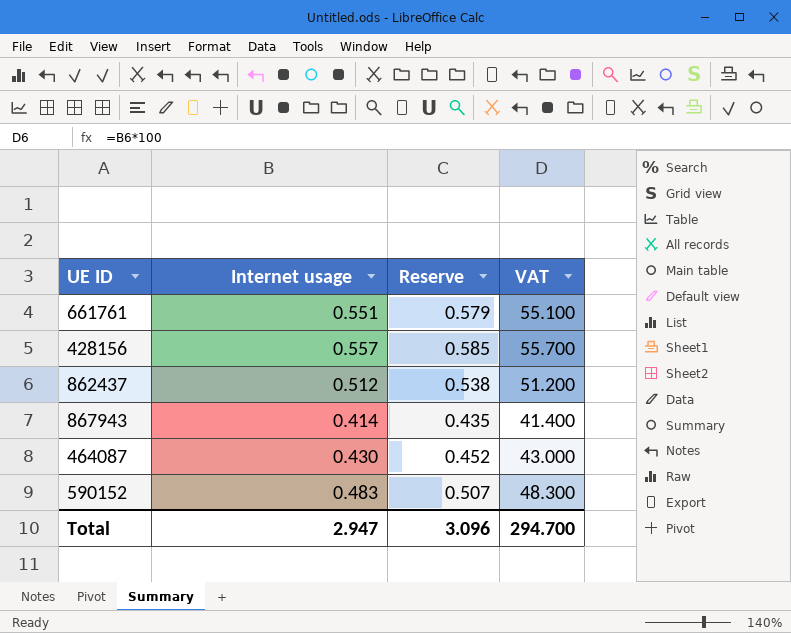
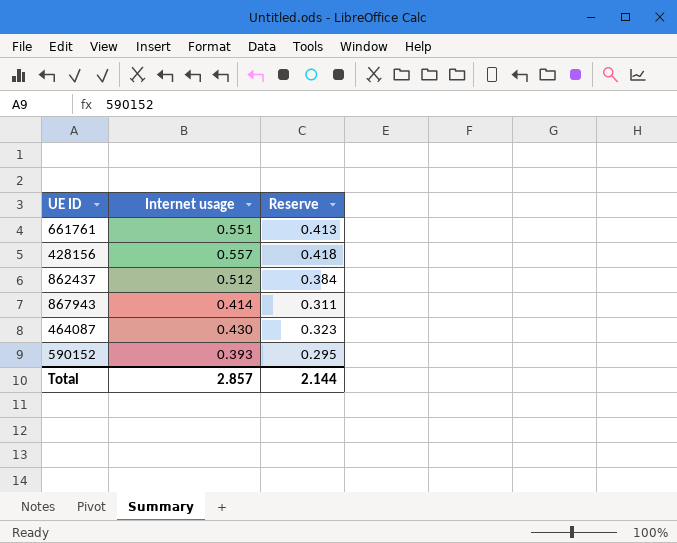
column VAT | formula: [Internet usage] * 100 -> none
column Reserve | formula: [Internet usage] * 1.05 -> [Internet usage] * 0.75
590152 | Internet usage: 0.483 -> 0.393
Total | Internet usage: 2.947 -> 2.857
Total | Reserve: 3.096 -> 2.144

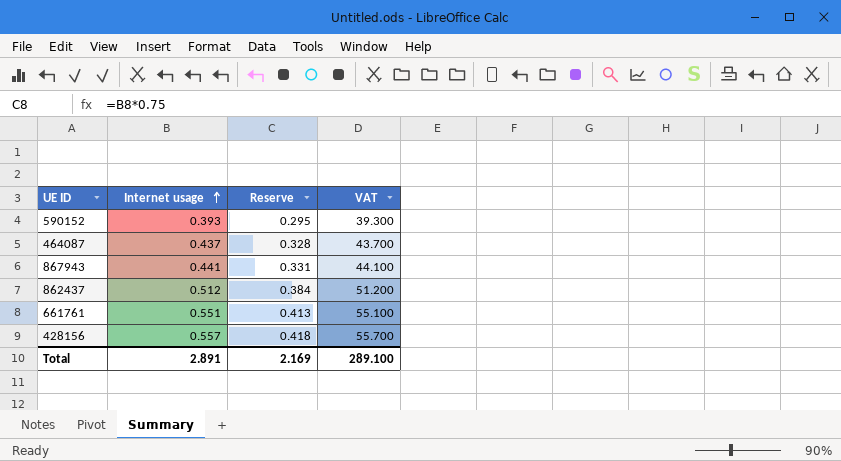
row order: none -> Internet usage ascending
column VAT | formula: none -> [Internet usage] * 100
464087 | Internet usage: 0.430 -> 0.437
464087 | Reserve: 0.323 -> 0.328
867943 | Internet usage: 0.414 -> 0.441
867943 | Reserve: 0.311 -> 0.331
Total | Internet usage: 2.857 -> 2.891
Total | Reserve: 2.144 -> 2.169

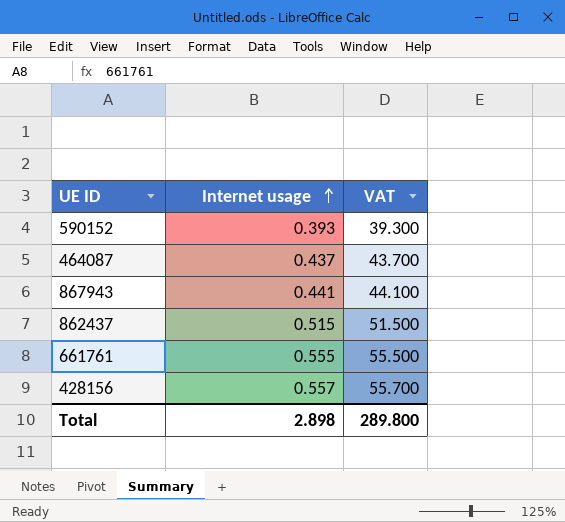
column Reserve | formula: [Internet usage] * 0.75 -> none
862437 | Internet usage: 0.512 -> 0.515
862437 | VAT: 51.200 -> 51.500
661761 | Internet usage: 0.551 -> 0.555
661761 | VAT: 55.100 -> 55.500
Total | Internet usage: 2.891 -> 2.898
Total | VAT: 289.100 -> 289.800

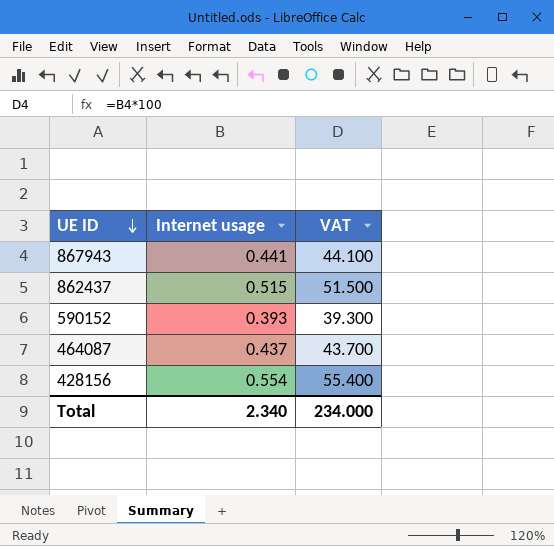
row order: Internet usage ascending -> UE ID descending
row 661761: 0.555 | 55.500 -> none
428156 | Internet usage: 0.557 -> 0.554
428156 | VAT: 55.700 -> 55.400
Total | Internet usage: 2.898 -> 2.340
Total | VAT: 289.800 -> 234.000

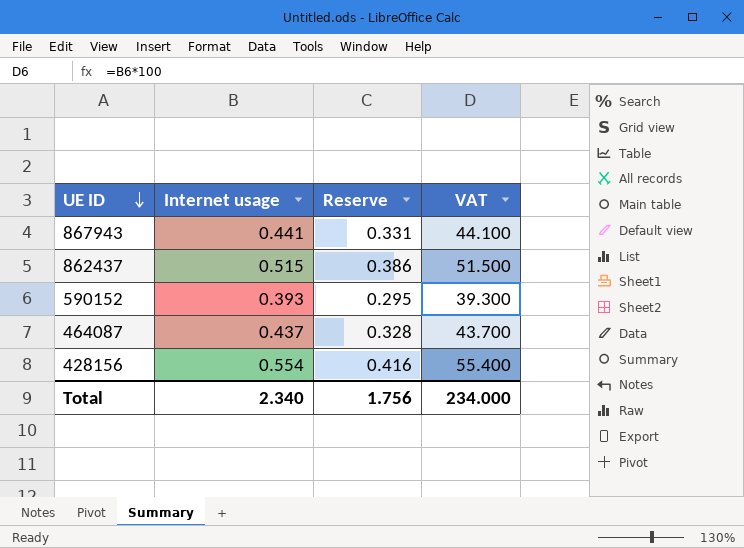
column Reserve | formula: none -> [Internet usage] * 0.75

